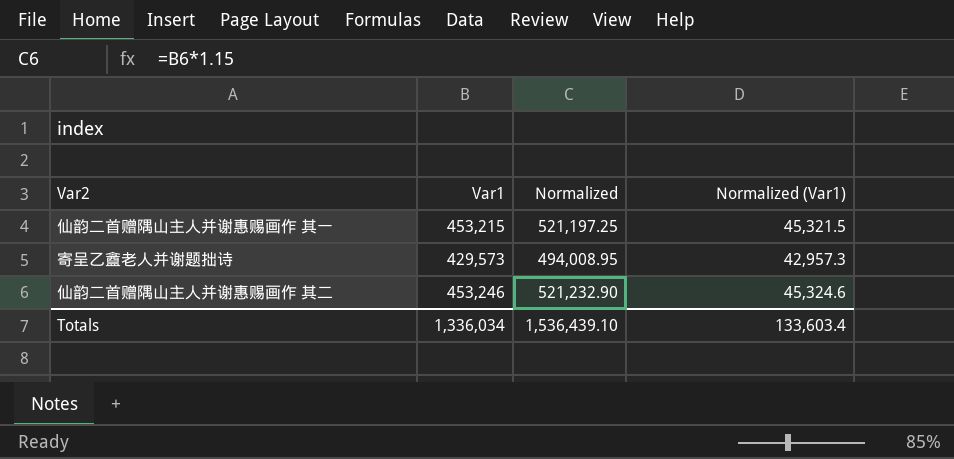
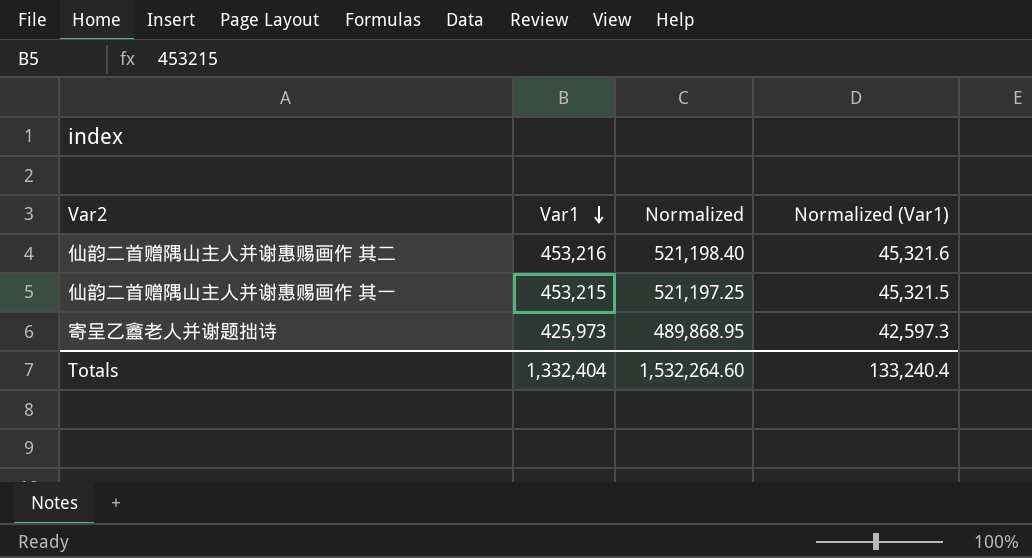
row order: none -> Var1 descending
仙韵二首赠隅山主人并谢惠赐画作 其二 | Var1: 453,246 -> 453,216
仙韵二首赠隅山主人并谢惠赐画作 其二 | Normalized: 521,232.90 -> 521,198.40
仙韵二首赠隅山主人并谢惠赐画作 其二 | Normalized (Var1): 45,324.6 -> 45,321.6
寄呈乙盦老人并谢题拙诗 | Var1: 429,573 -> 425,973
寄呈乙盦老人并谢题拙诗 | Normalized: 494,008.95 -> 489,868.95
寄呈乙盦老人并谢题拙诗 | Normalized (Var1): 42,957.3 -> 42,597.3
Totals | Var1: 1,336,034 -> 1,332,404
Totals | Normalized: 1,536,439.10 -> 1,532,264.60
Totals | Normalized (Var1): 133,603.4 -> 133,240.4

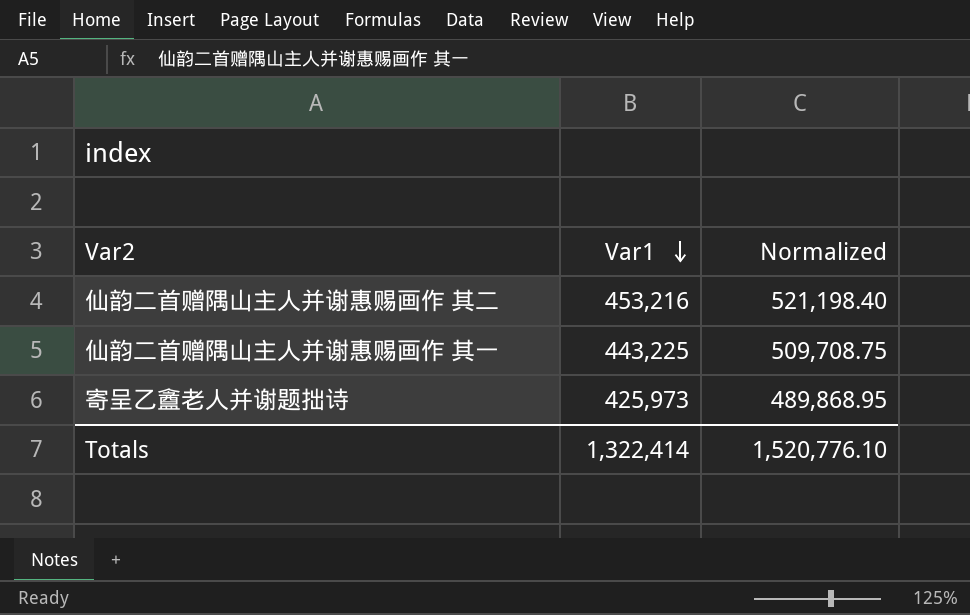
column Normalized (Var1) | formula: [Var1] * 0.1 -> none
仙韵二首赠隅山主人并谢惠赐画作 其一 | Var1: 453,215 -> 443,225
仙韵二首赠隅山主人并谢惠赐画作 其一 | Normalized: 521,197.25 -> 509,708.75
Totals | Var1: 1,332,404 -> 1,322,414
Totals | Normalized: 1,532,264.60 -> 1,520,776.10

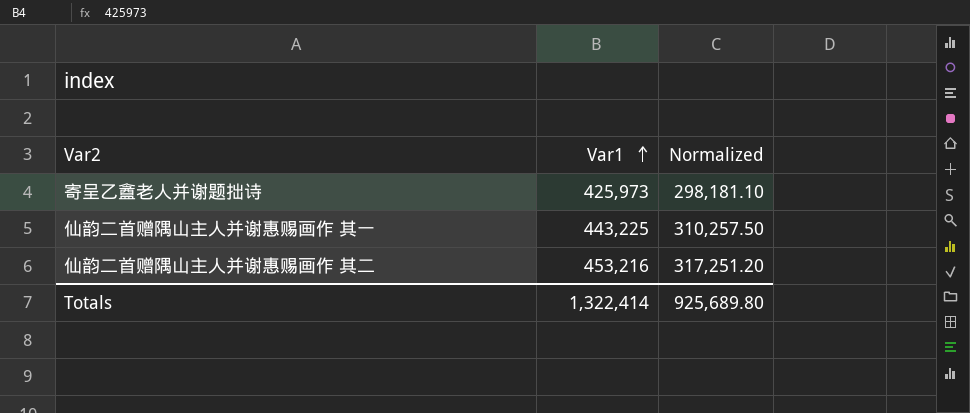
row order: Var1 descending -> Var1 ascending
column Normalized | formula: [Var1] * 1.15 -> [Var1] * 0.7
Totals | Normalized: 1,520,776.10 -> 925,689.80

